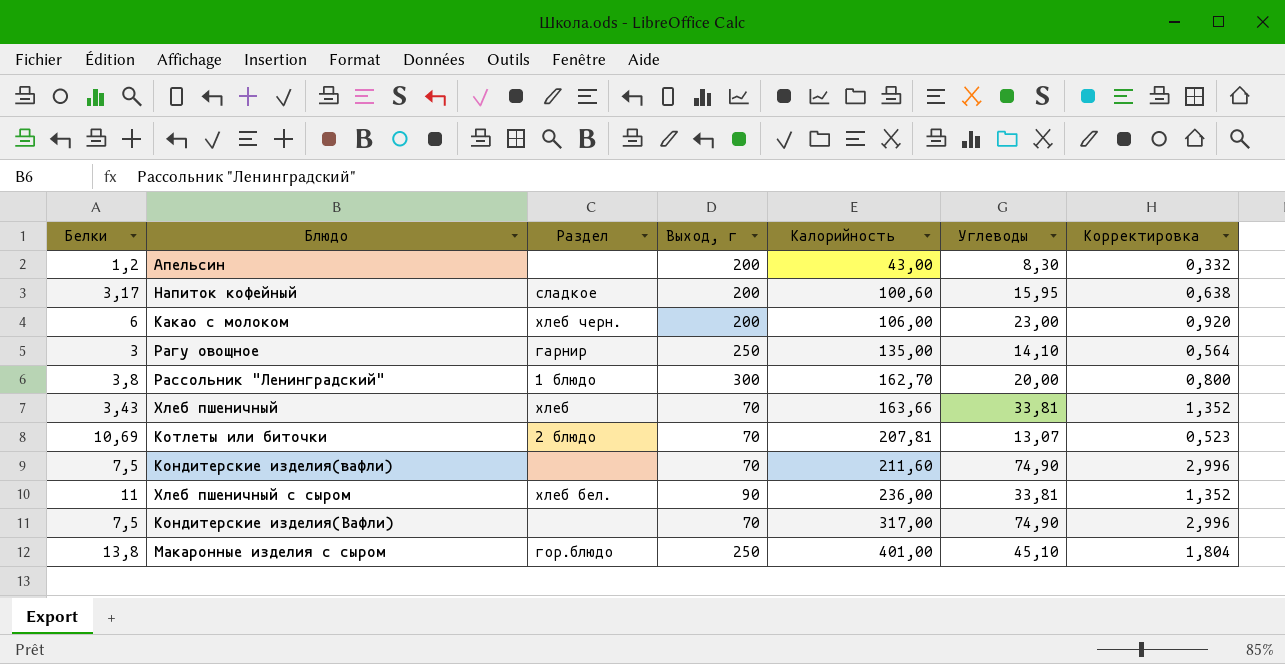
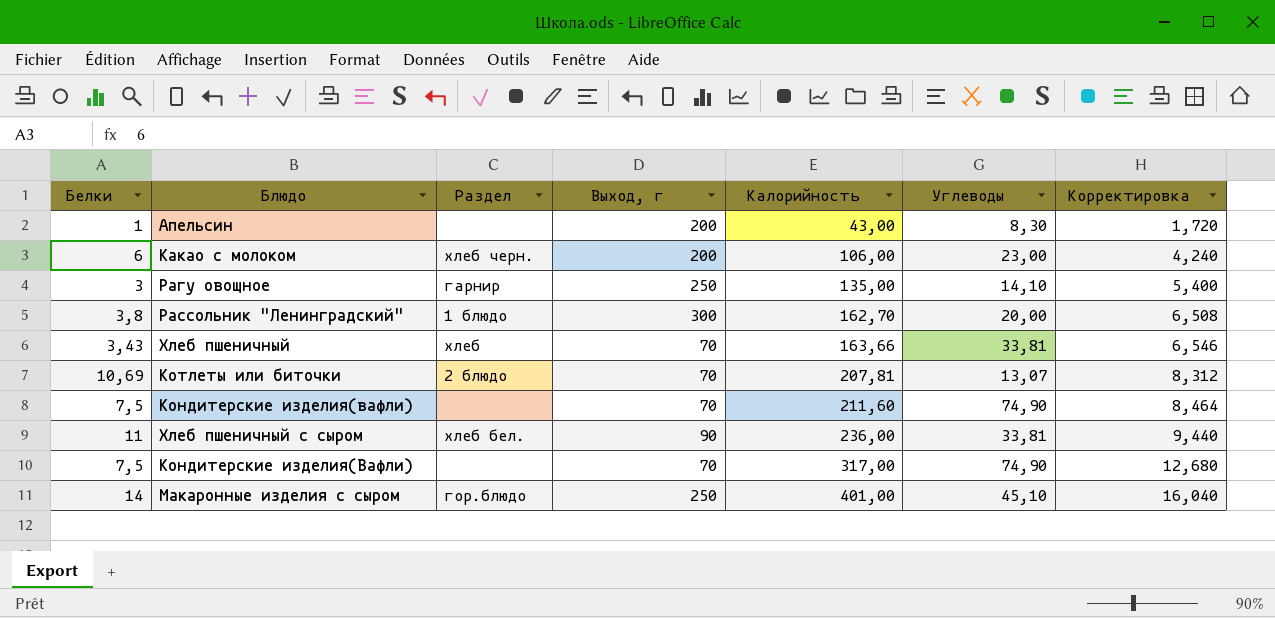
column Корректировка | formula: [Углеводы] * 0,04 -> [Калорийность] * 0,04
row Напиток кофейный: 3,17 | сладкое | 200 | 100,60 | 15,95 | 0,638 -> none
Апельсин | Белки: 1,2 -> 1
Макаронные изделия с сыром | Белки: 13,8 -> 14

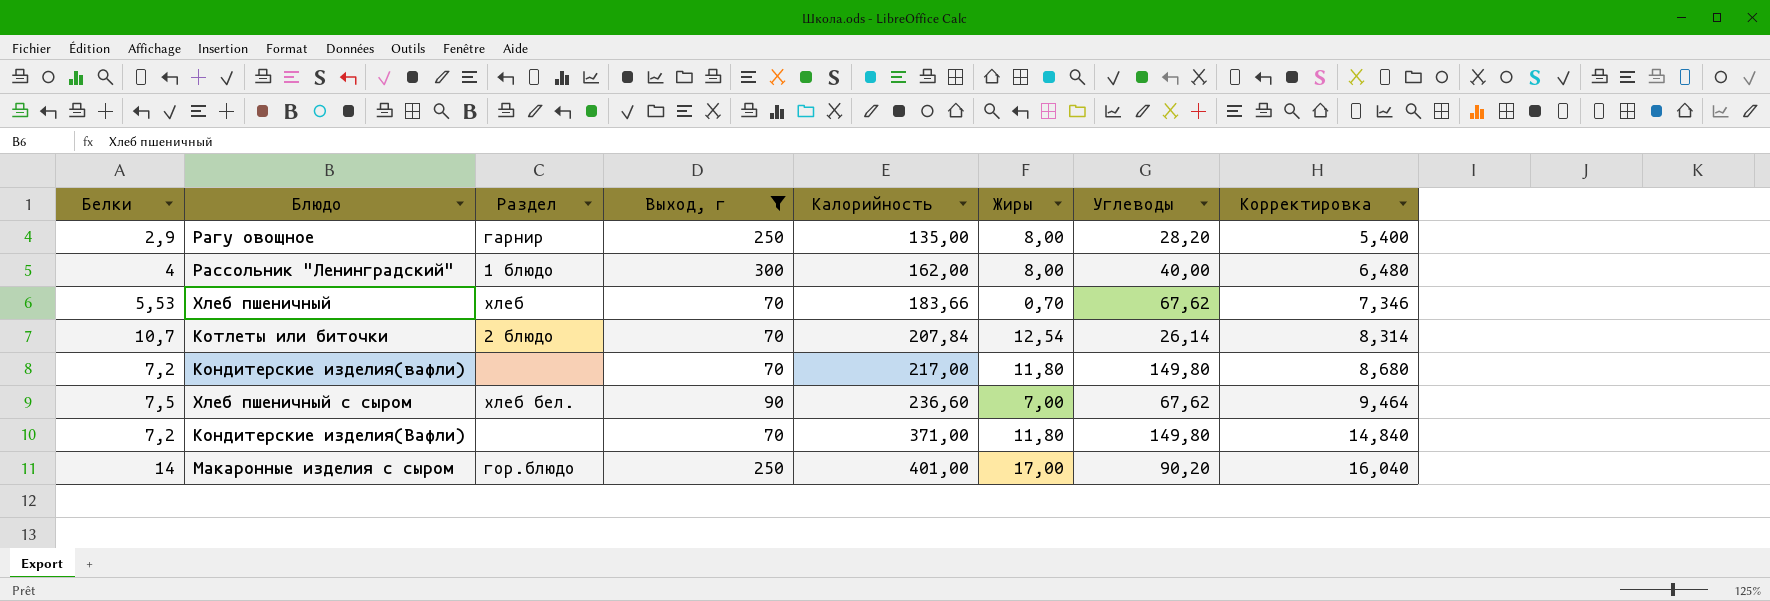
filter: none -> Выход, г != 200
column Жиры | position: none -> 6
Рагу овощное | Белки: 3 -> 2,9
Рагу овощное | Углеводы: 14,10 -> 28,20
Рассольник "Ленинградский" | Белки: 3,8 -> 4
Рассольник "Ленинградский" | Калорийность: 162,70 -> 162,00
Рассольник "Ленинградский" | Углеводы: 20,00 -> 40,00
Рассольник "Ленинградский" | Корректировка: 6,508 -> 6,480
Хлеб пшеничный | Белки: 3,43 -> 5,53
Хлеб пшеничный | Калорийность: 163,66 -> 183,66
Хлеб пшеничный | Углеводы: 33,81 -> 67,62
Хлеб пшеничный | Корректировка: 6,546 -> 7,346
Котлеты или биточки | Белки: 10,69 -> 10,7
Котлеты или биточки | Калорийность: 207,81 -> 207,84
Котлеты или биточки | Углеводы: 13,07 -> 26,14
Котлеты или биточки | Корректировка: 8,312 -> 8,314
Кондитерские изделия(вафли) | Белки: 7,5 -> 7,2
Кондитерские изделия(вафли) | Калорийность: 211,60 -> 217,00
Кондитерские изделия(вафли) | Углеводы: 74,90 -> 149,80
Кондитерские изделия(вафли) | Корректировка: 8,464 -> 8,680
Хлеб пшеничный с сыром | Белки: 11 -> 7,5
Хлеб пшеничный с сыром | Калорийность: 236,00 -> 236,60
Хлеб пшеничный с сыром | Углеводы: 33,81 -> 67,62
Хлеб пшеничный с сыром | Корректировка: 9,440 -> 9,464
Кондитерские изделия(Вафли) | Белки: 7,5 -> 7,2
Кондитерские изделия(Вафли) | Калорийность: 317,00 -> 371,00
Кондитерские изделия(Вафли) | Углеводы: 74,90 -> 149,80
Кондитерские изделия(Вафли) | Корректировка: 12,680 -> 14,840
Макаронные изделия с сыром | Углеводы: 45,10 -> 90,20

